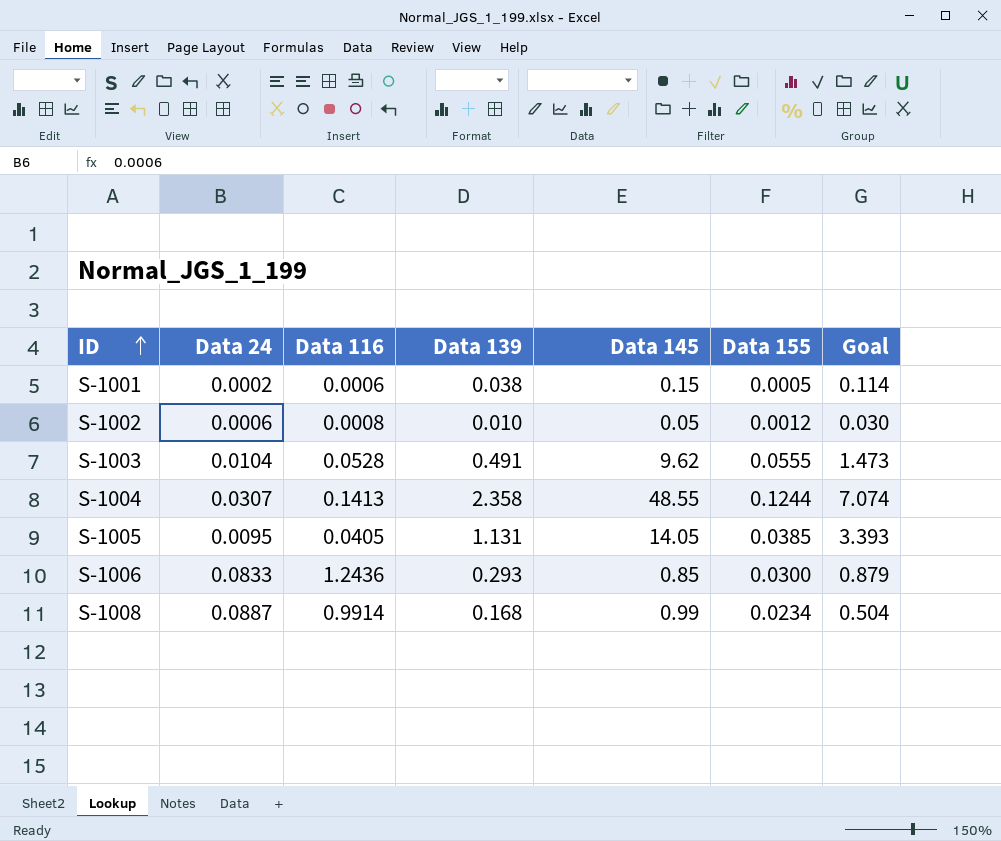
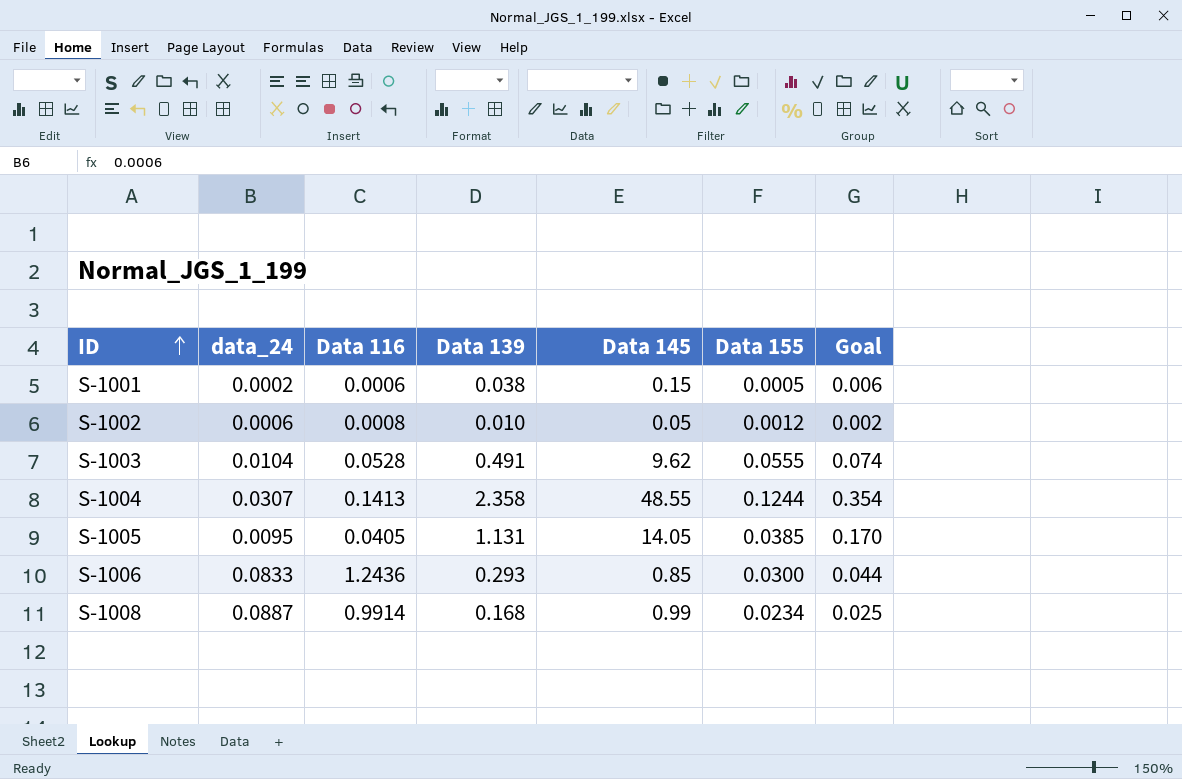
column name: Data 24 -> data_24
column Goal | formula: [Data 139] * 3 -> [Data 139] * 0.15

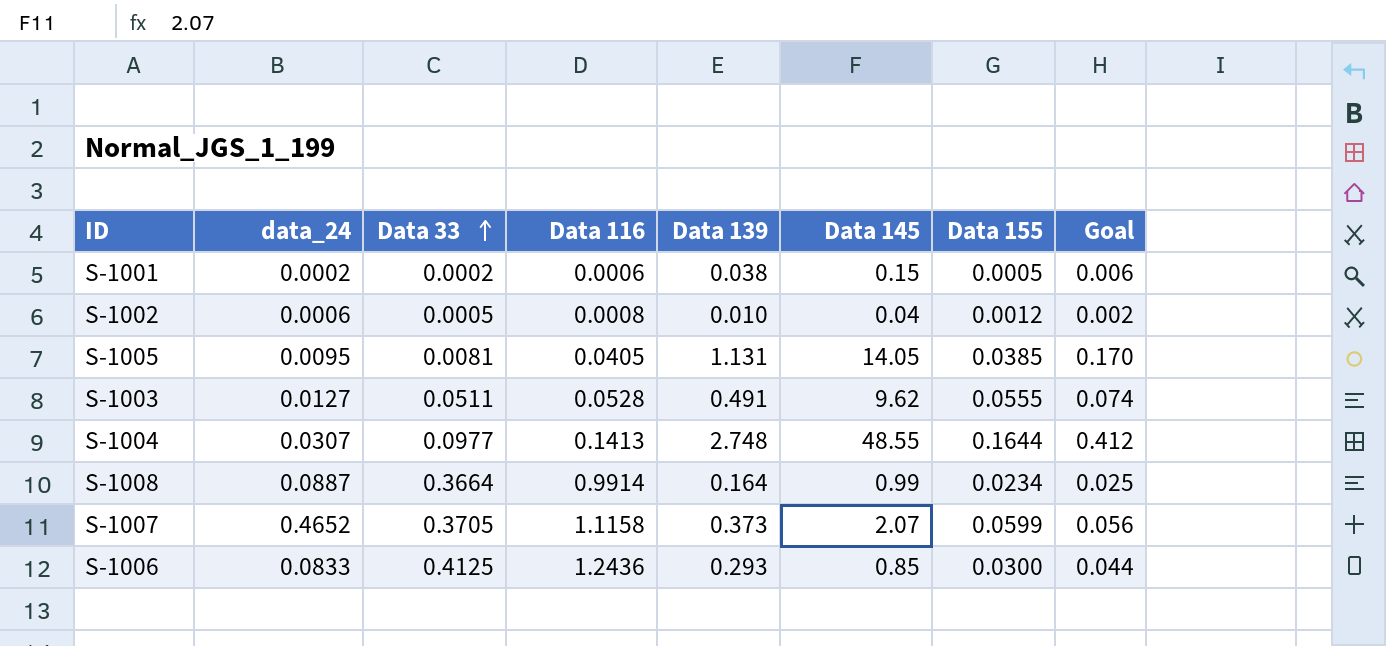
row order: ID ascending -> Data 33 ascending
column Data 33 | position: none -> 3
S-1002 | Data 145: 0.05 -> 0.04
S-1003 | data_24: 0.0104 -> 0.0127
S-1004 | Data 139: 2.358 -> 2.748
S-1004 | Data 155: 0.1244 -> 0.1644
S-1004 | Goal: 0.354 -> 0.412
S-1008 | Data 139: 0.168 -> 0.164
row S-1007: none -> 0.4652 | 0.3705 | 1.1158 | 0.373 | 2.07 | 0.0599 | 0.056

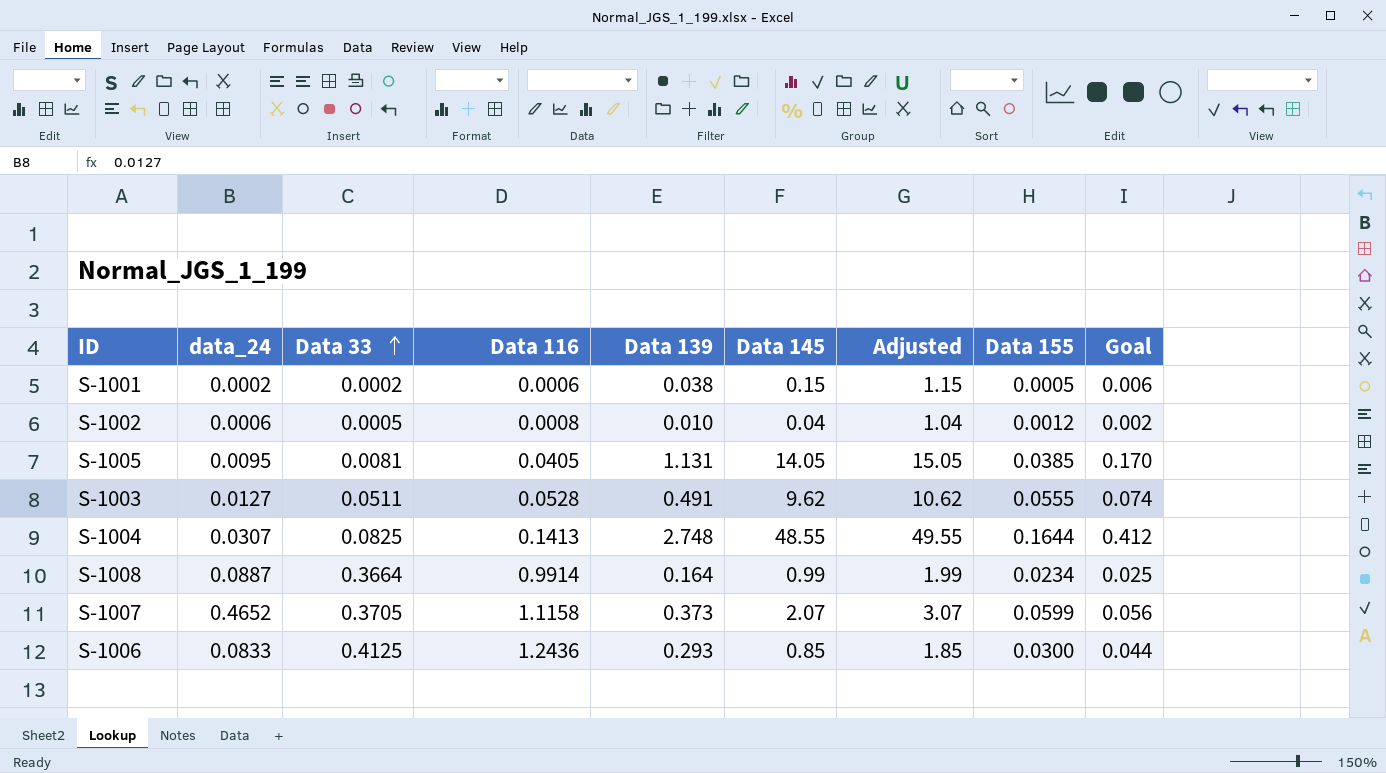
column Adjusted | formula: none -> [Data 145] + 1
S-1004 | Data 33: 0.0977 -> 0.0825

